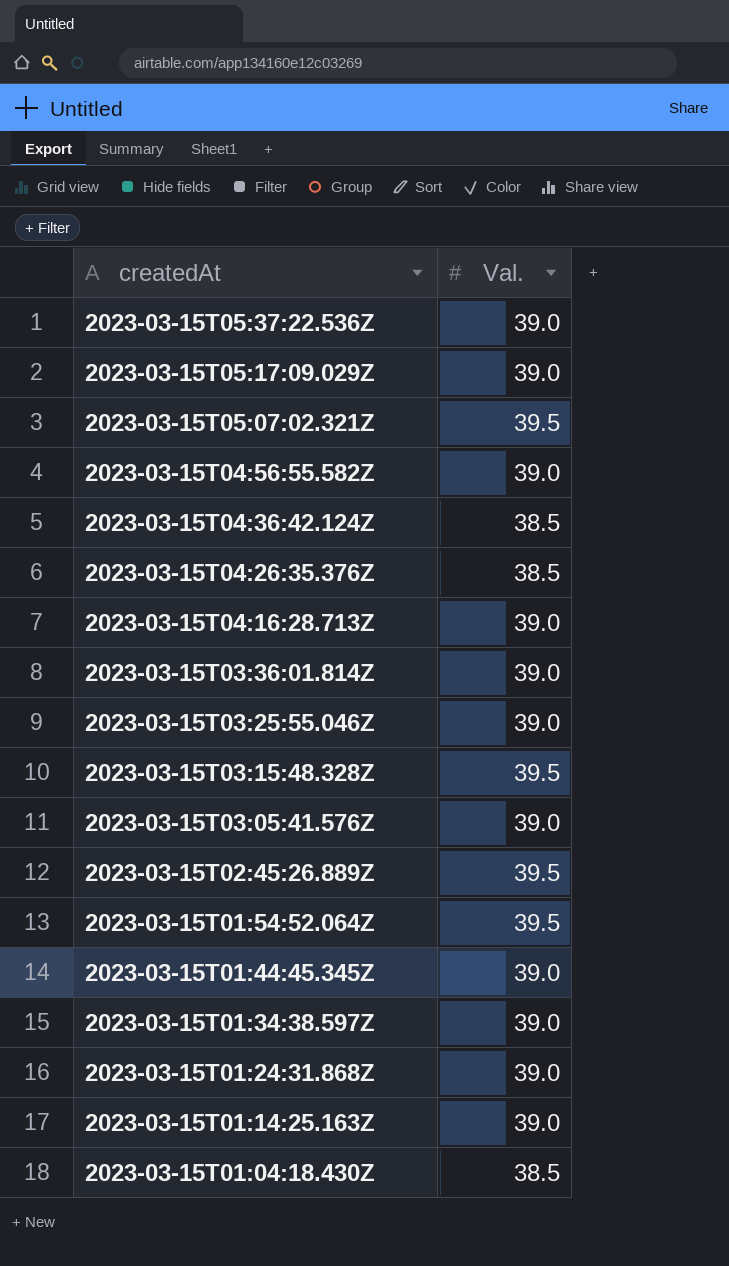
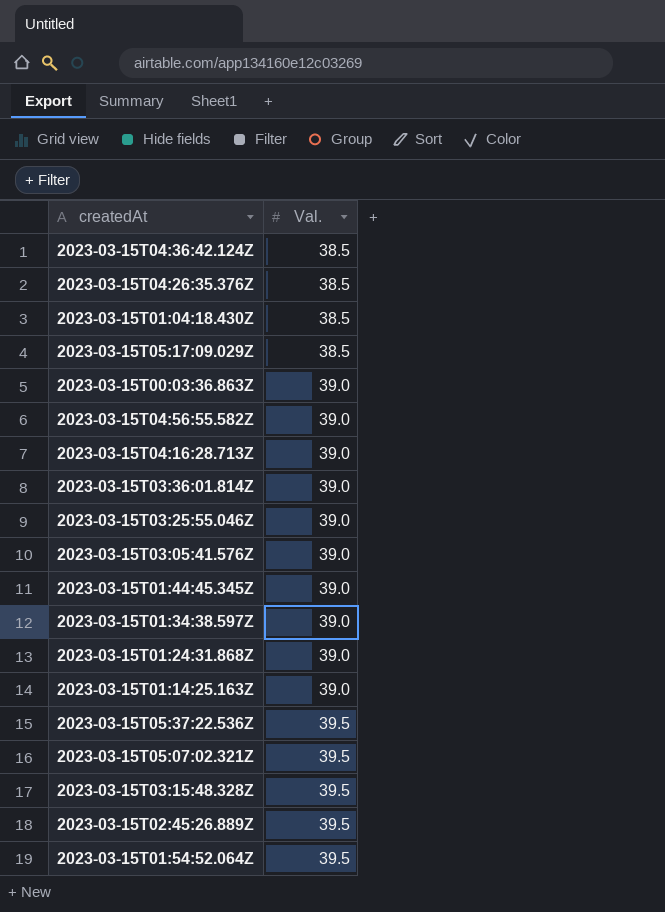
row order: createdAt descending -> Val. ascending
2023-03-15T05:17:09.029Z | Val.: 39.0 -> 38.5
row 2023-03-15T00:03:36.863Z: none -> 39.0
2023-03-15T05:37:22.536Z | Val.: 39.0 -> 39.5

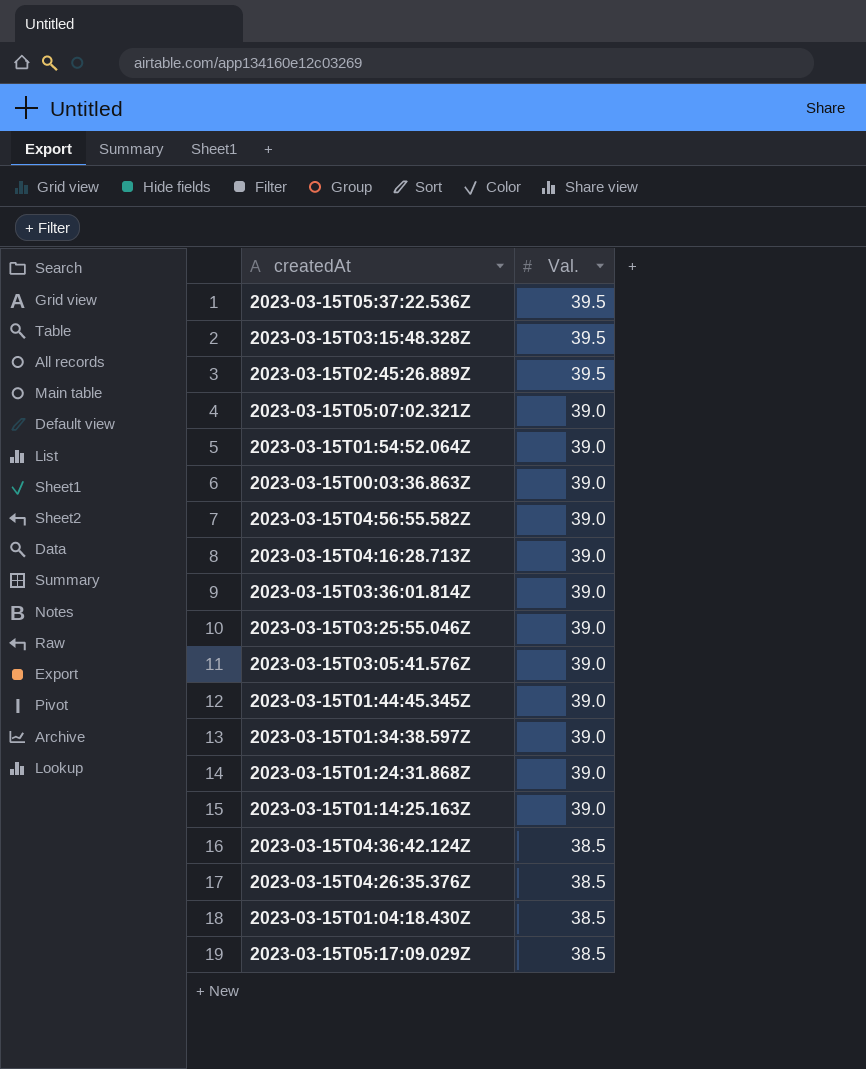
row order: Val. ascending -> Val. descending
2023-03-15T05:07:02.321Z | Val.: 39.5 -> 39.0
2023-03-15T01:54:52.064Z | Val.: 39.5 -> 39.0

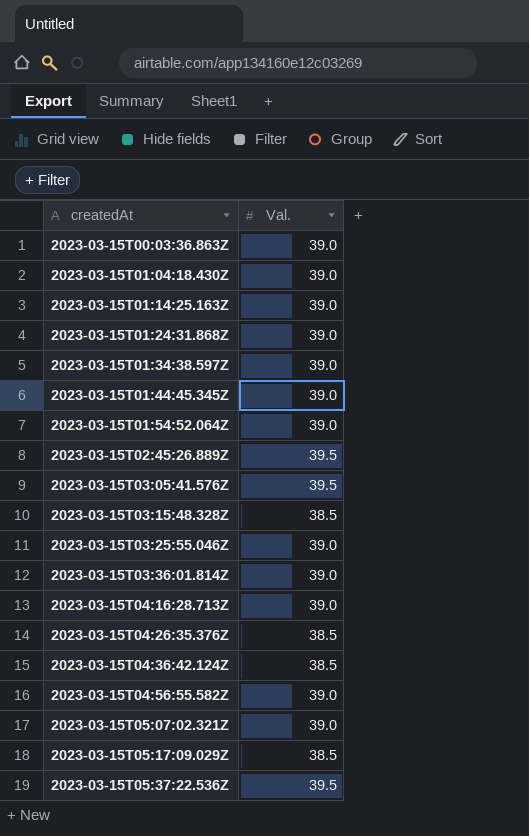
row order: Val. descending -> createdAt ascending
2023-03-15T01:04:18.430Z | Val.: 38.5 -> 39.0
2023-03-15T03:05:41.576Z | Val.: 39.0 -> 39.5
2023-03-15T03:15:48.328Z | Val.: 39.5 -> 38.5

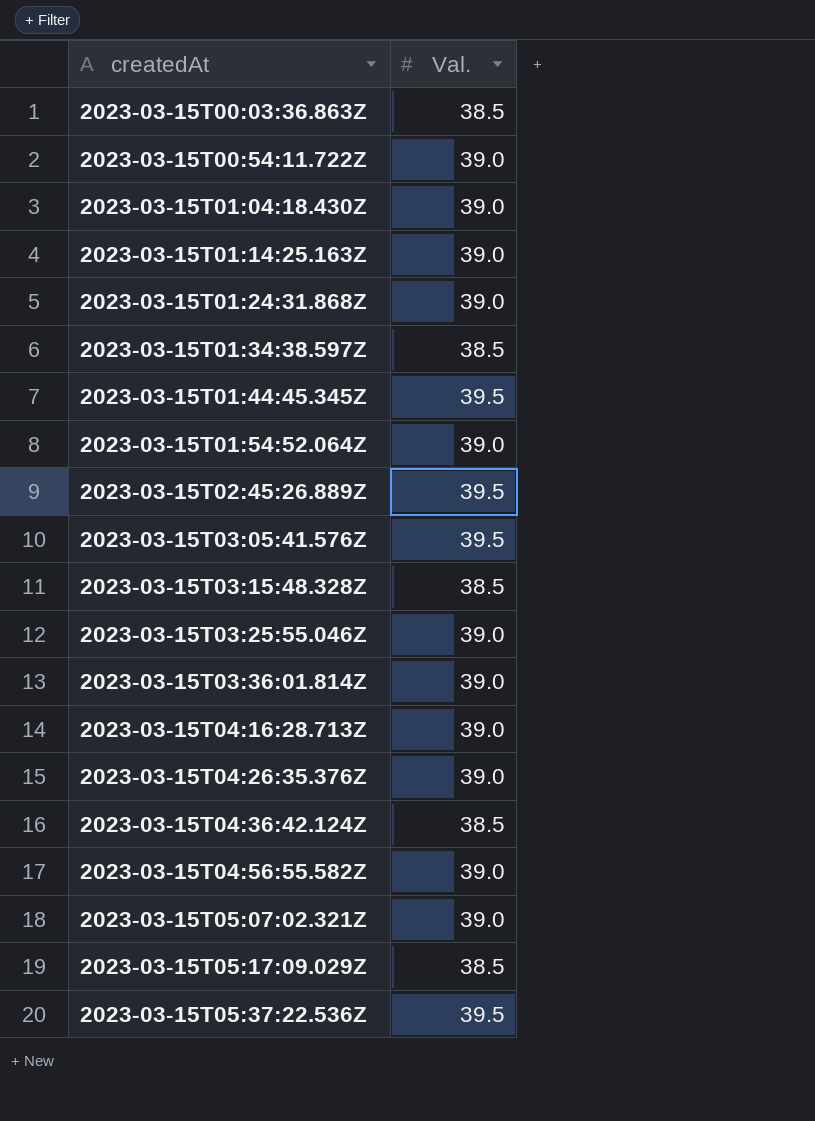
2023-03-15T00:03:36.863Z | Val.: 39.0 -> 38.5
row 2023-03-15T00:54:11.722Z: none -> 39.0
2023-03-15T01:34:38.597Z | Val.: 39.0 -> 38.5
2023-03-15T01:44:45.345Z | Val.: 39.0 -> 39.5
2023-03-15T04:26:35.376Z | Val.: 38.5 -> 39.0

